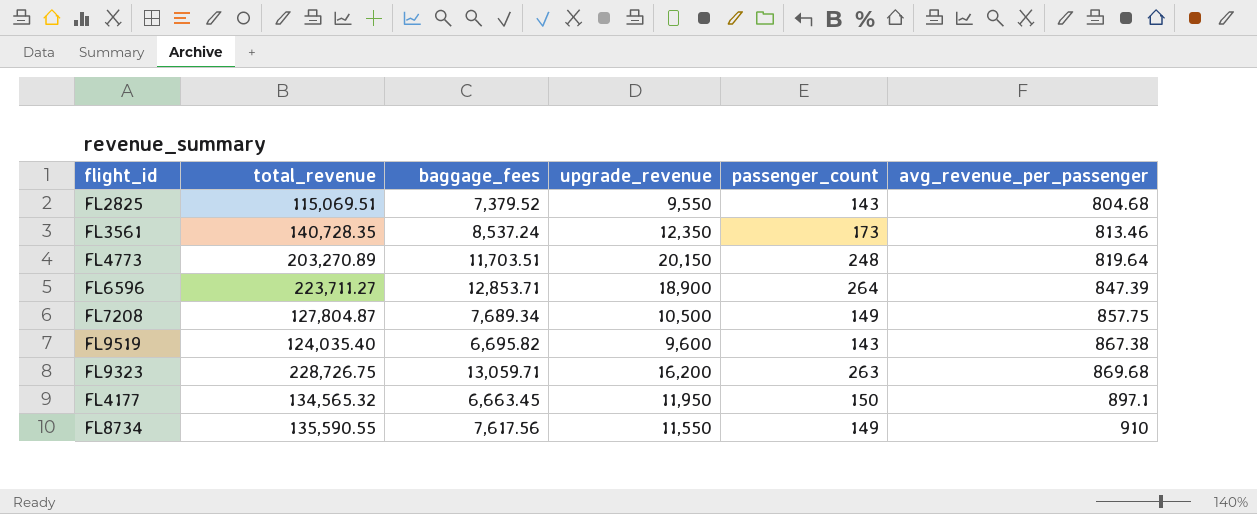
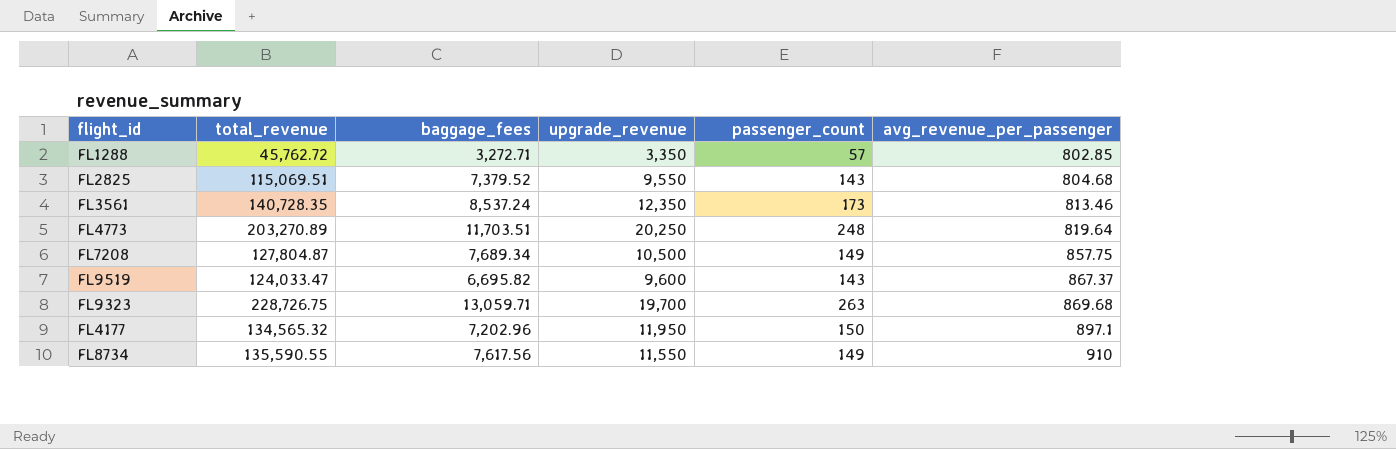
row FL6596: 223,711.27 | 12,853.71 | 18,900 | 264 | 847.39 -> none
row FL1288: none -> 45,762.72 | 3,272.71 | 3,350 | 57 | 802.85
FL4773 | upgrade_revenue: 20,150 -> 20,250
FL9519 | total_revenue: 124,035.40 -> 124,033.47
FL9519 | avg_revenue_per_passenger: 867.38 -> 867.37
FL9323 | upgrade_revenue: 16,200 -> 19,700
FL4177 | baggage_fees: 6,663.45 -> 7,202.96

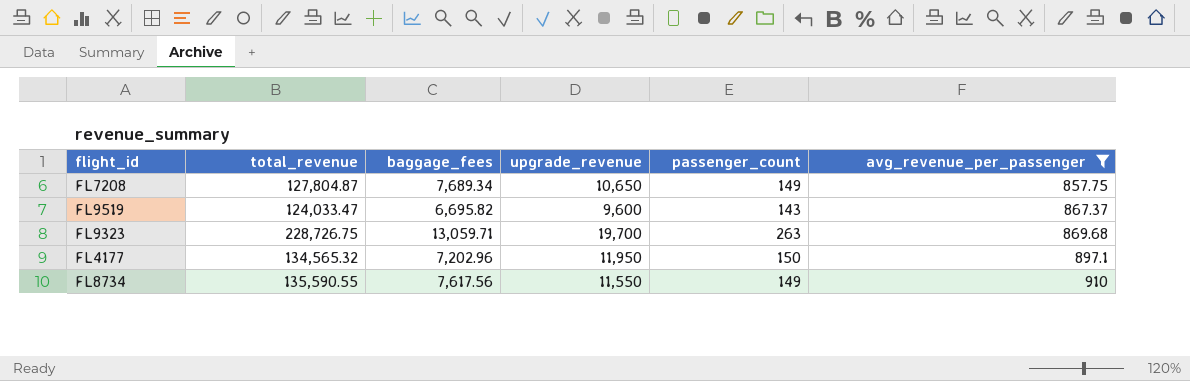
filter: none -> avg_revenue_per_passenger >= 857.75
FL7208 | upgrade_revenue: 10,500 -> 10,650

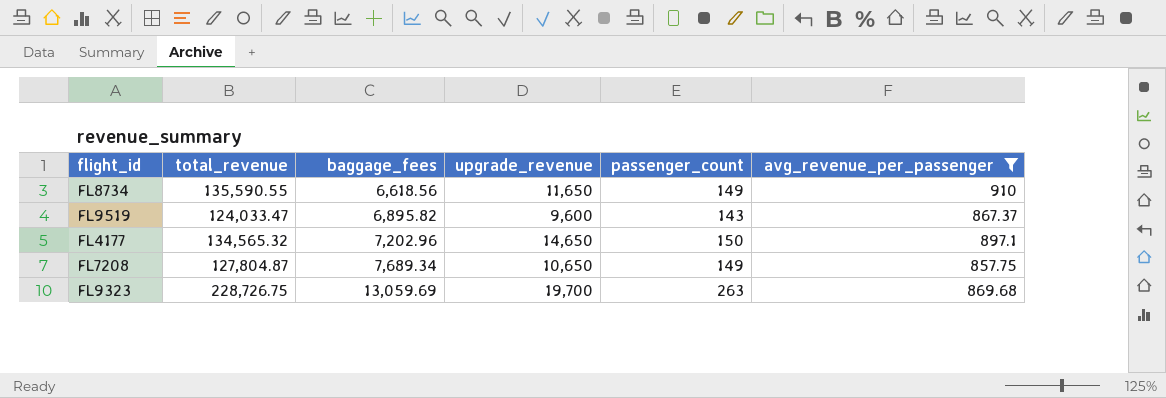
row order: avg_revenue_per_passenger ascending -> baggage_fees ascending
FL8734 | baggage_fees: 7,617.56 -> 6,618.56
FL8734 | upgrade_revenue: 11,550 -> 11,650
FL9519 | baggage_fees: 6,695.82 -> 6,895.82
FL4177 | upgrade_revenue: 11,950 -> 14,650
FL9323 | baggage_fees: 13,059.71 -> 13,059.69

